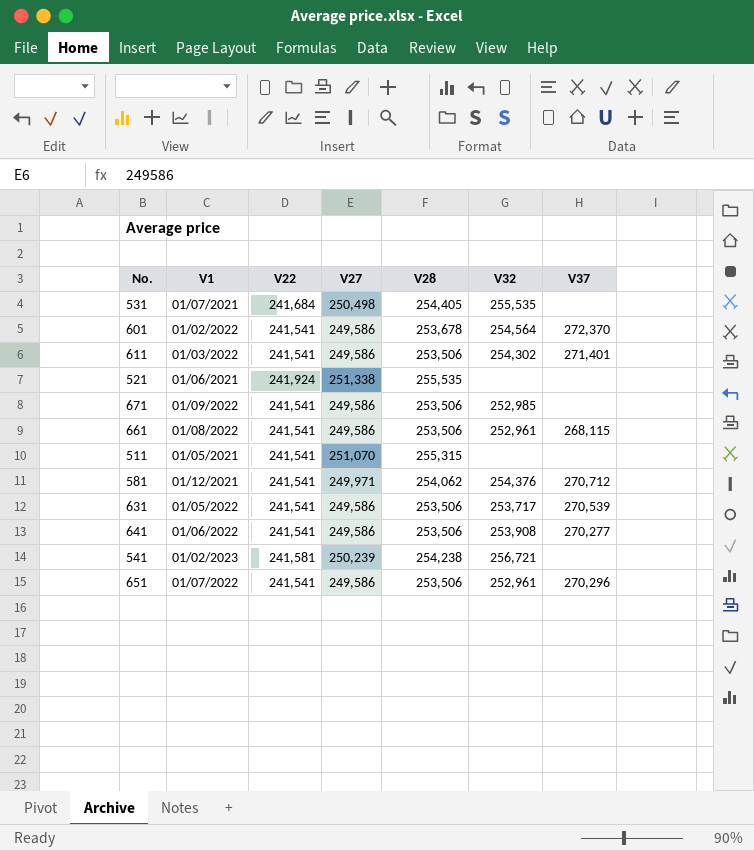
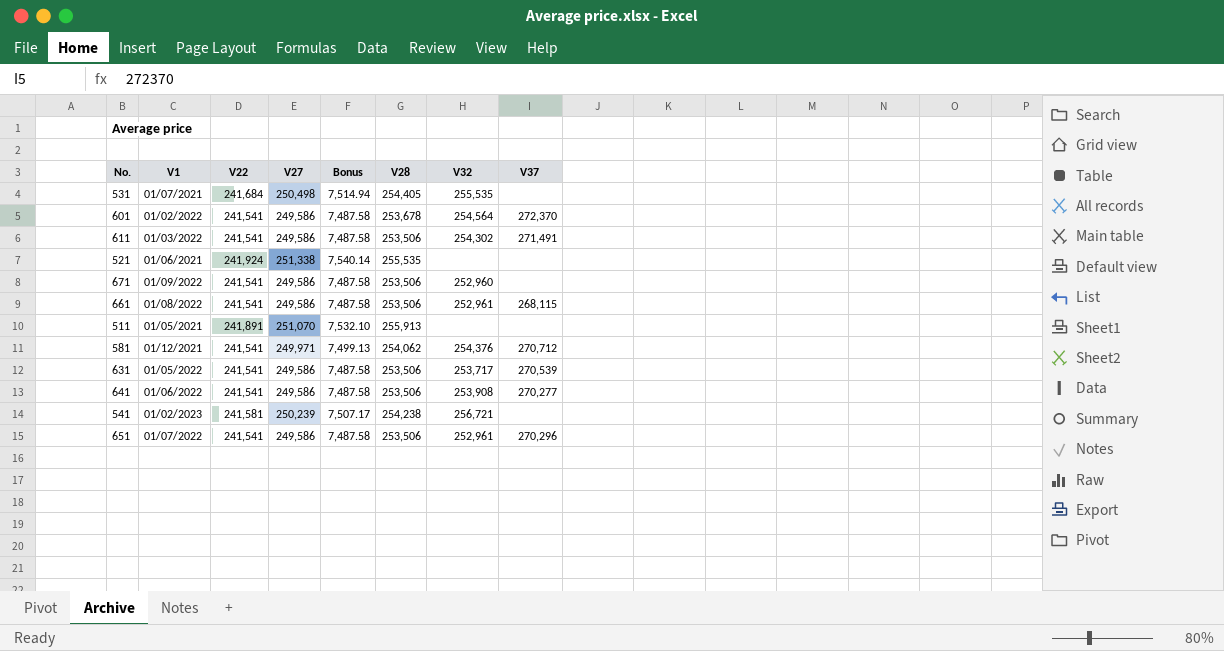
column Bonus | formula: none -> [V27] * 0.03
611 | V37: 271,401 -> 271,491
671 | V32: 252,985 -> 252,960
511 | V22: 241,541 -> 241,891
511 | V28: 255,315 -> 255,913

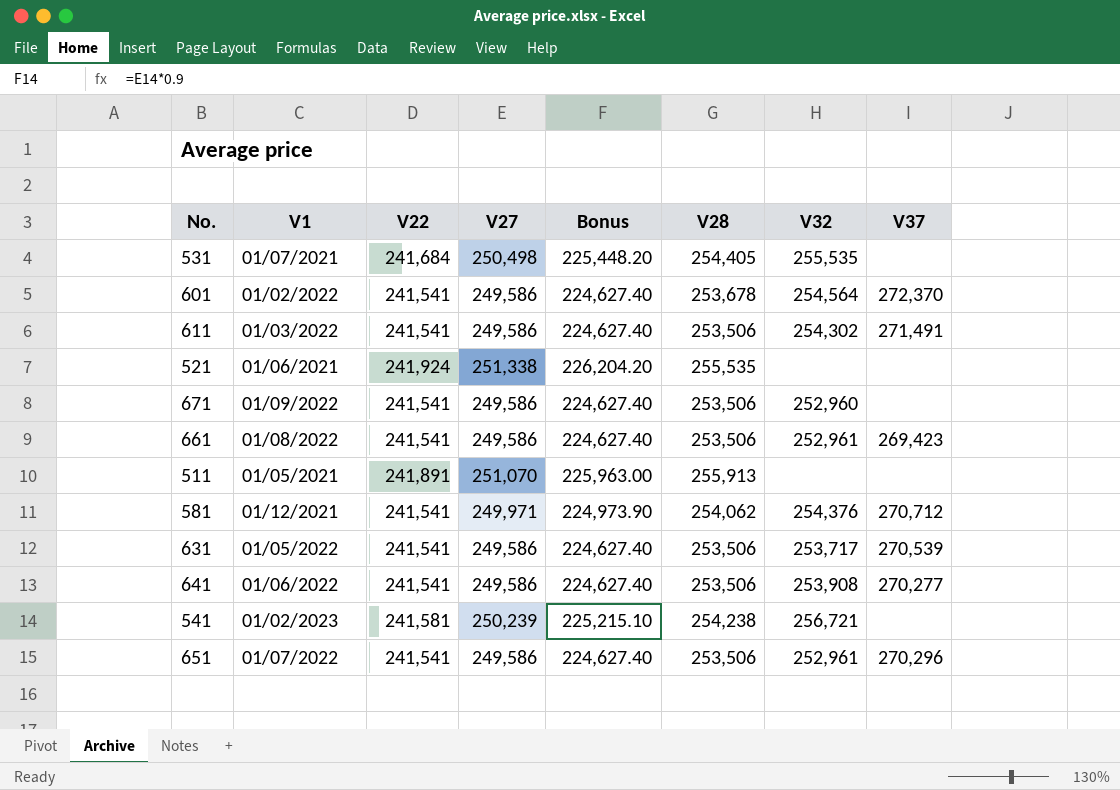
column Bonus | formula: [V27] * 0.03 -> [V27] * 0.9
661 | V37: 268,115 -> 269,423

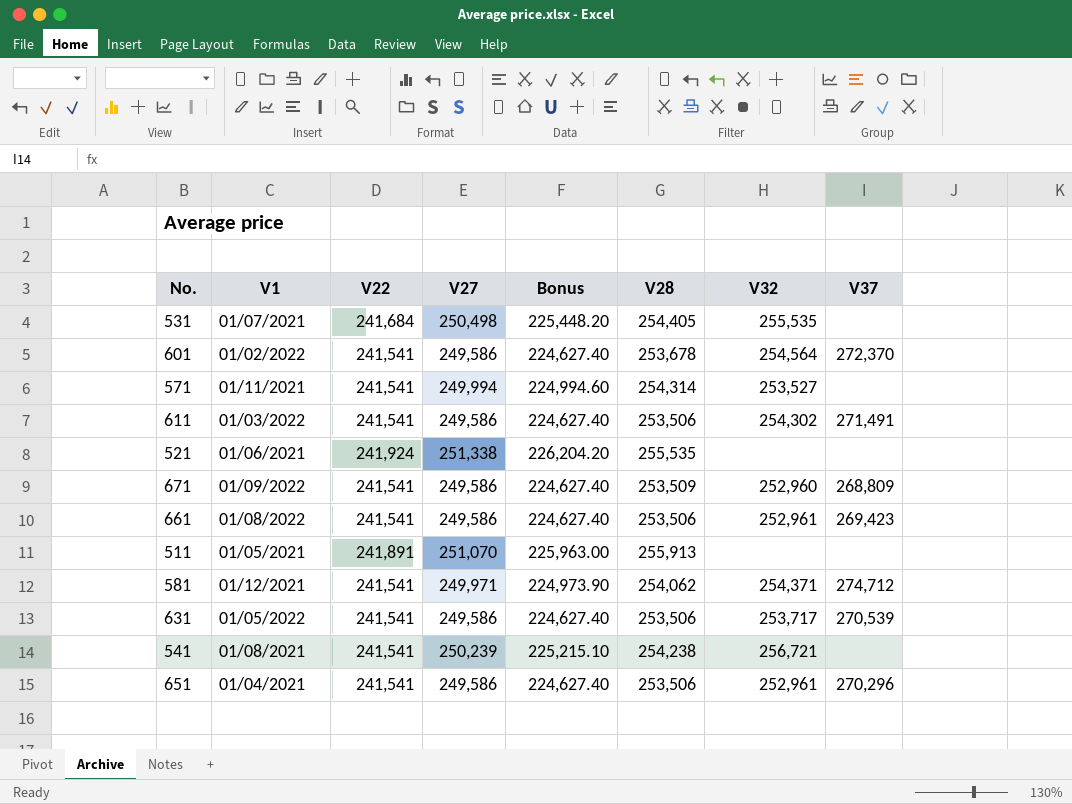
row 641: 01/06/2022 | 241,541 | 249,586 | 224,627.40 | 253,506 | 253,908 | 270,277 -> none
row 571: none -> 01/11/2021 | 241,541 | 249,994 | 224,994.60 | 254,314 | 253,527 | none
671 | V28: 253,506 -> 253,509
671 | V37: none -> 268,809
581 | V32: 254,376 -> 254,371
581 | V37: 270,712 -> 274,712
541 | V1: 01/02/2023 -> 01/08/2021
541 | V22: 241,581 -> 241,541
651 | V1: 01/07/2022 -> 01/04/2021

